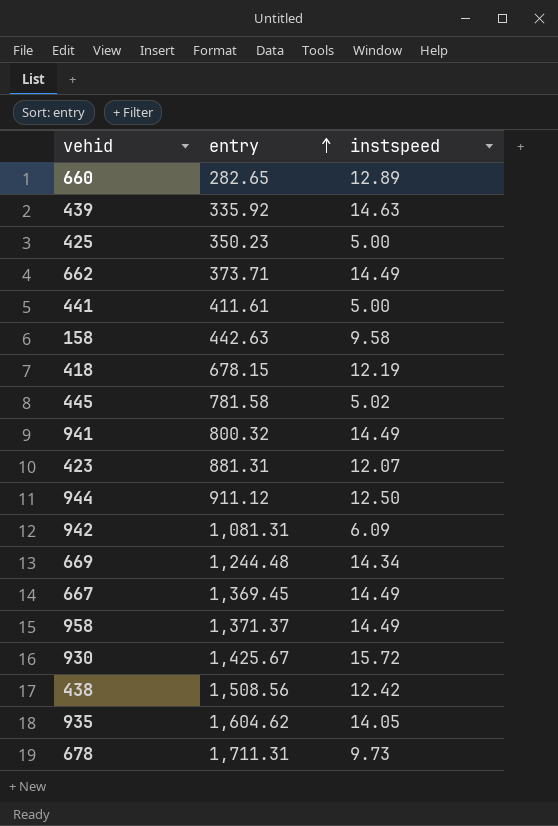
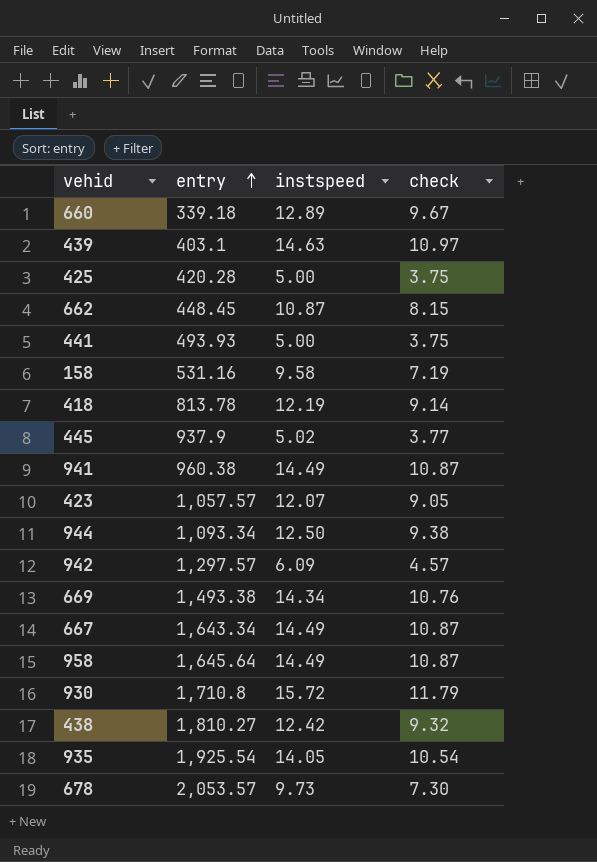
column check | formula: none -> [instspeed] * 0.75
660 | entry: 282.65 -> 339.18
439 | entry: 335.92 -> 403.1
425 | entry: 350.23 -> 420.28
662 | entry: 373.71 -> 448.45
662 | instspeed: 14.49 -> 10.87
441 | entry: 411.61 -> 493.93
158 | entry: 442.63 -> 531.16
418 | entry: 678.15 -> 813.78
445 | entry: 781.58 -> 937.9
941 | entry: 800.32 -> 960.38
423 | entry: 881.31 -> 1,057.57
944 | entry: 911.12 -> 1,093.34
942 | entry: 1,081.31 -> 1,297.57
669 | entry: 1,244.48 -> 1,493.38
667 | entry: 1,369.45 -> 1,643.34
958 | entry: 1,371.37 -> 1,645.64
930 | entry: 1,425.67 -> 1,710.8
438 | entry: 1,508.56 -> 1,810.27
935 | entry: 1,604.62 -> 1,925.54
678 | entry: 1,711.31 -> 2,053.57

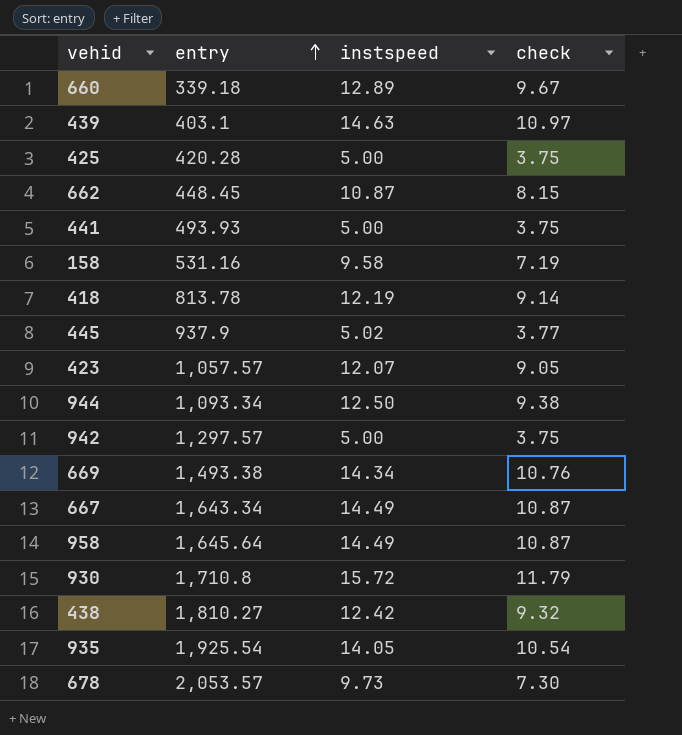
row 941: 960.38 | 14.49 | 10.87 -> none
942 | instspeed: 6.09 -> 5.00
942 | check: 4.57 -> 3.75

